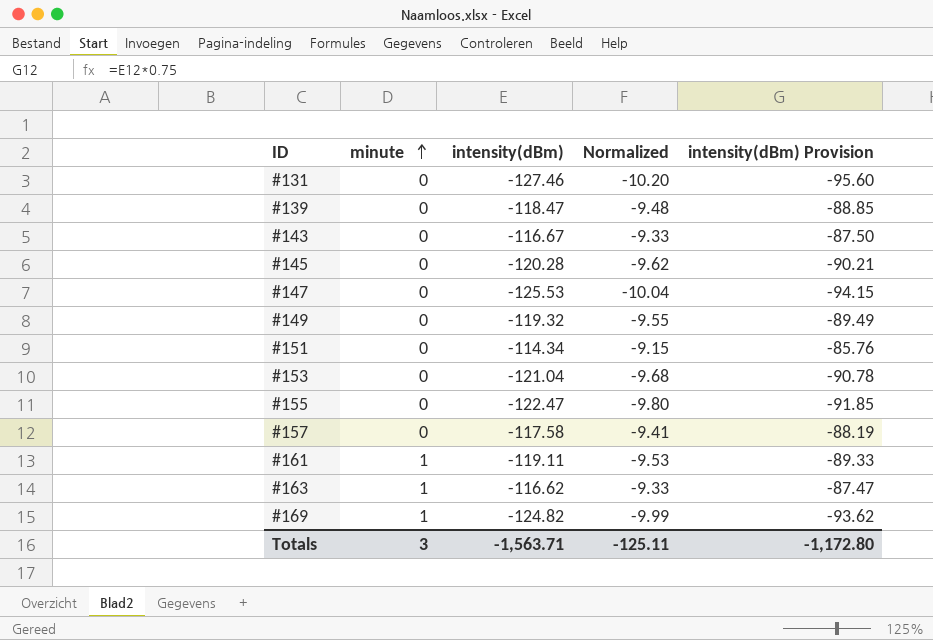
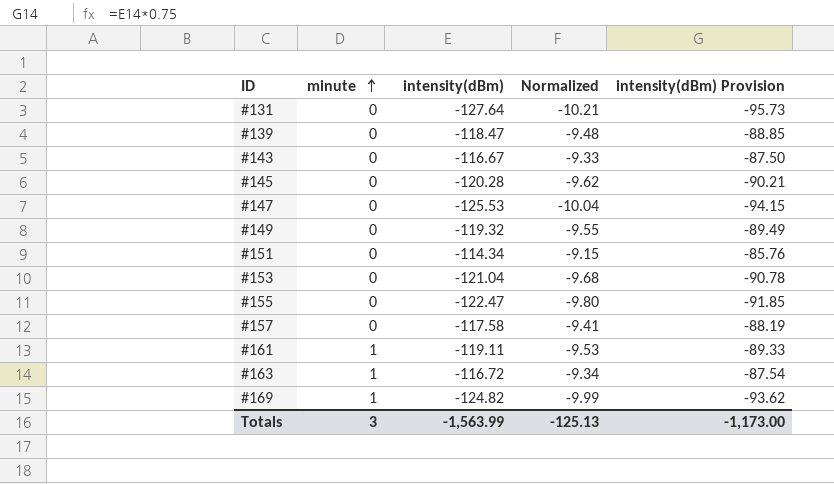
#131 | intensity(dBm): -127.46 -> -127.64
#131 | Normalized: -10.20 -> -10.21
#131 | intensity(dBm) Provision: -95.60 -> -95.73
#163 | intensity(dBm): -116.62 -> -116.72
#163 | Normalized: -9.33 -> -9.34
#163 | intensity(dBm) Provision: -87.47 -> -87.54
Totals | intensity(dBm): -1,563.71 -> -1,563.99
Totals | Normalized: -125.11 -> -125.13
Totals | intensity(dBm) Provision: -1,172.80 -> -1,173.00

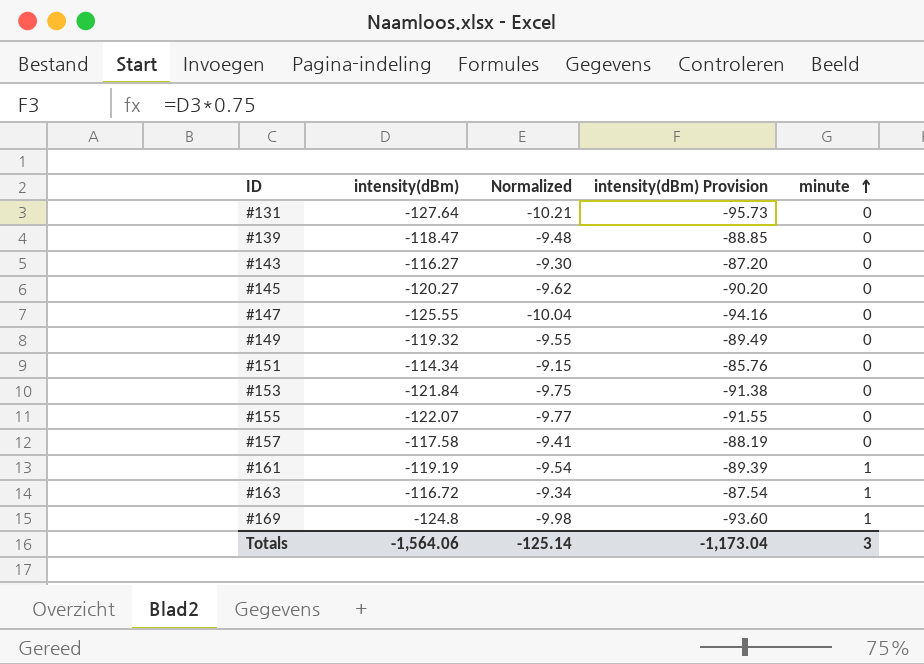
column minute | position: 2 -> 5
#143 | intensity(dBm): -116.67 -> -116.27
#143 | Normalized: -9.33 -> -9.30
#143 | intensity(dBm) Provision: -87.50 -> -87.20
#145 | intensity(dBm): -120.28 -> -120.27
#145 | intensity(dBm) Provision: -90.21 -> -90.20
#147 | intensity(dBm): -125.53 -> -125.55
#147 | intensity(dBm) Provision: -94.15 -> -94.16
#153 | intensity(dBm): -121.04 -> -121.84
#153 | Normalized: -9.68 -> -9.75
#153 | intensity(dBm) Provision: -90.78 -> -91.38
#155 | intensity(dBm): -122.47 -> -122.07
#155 | Normalized: -9.80 -> -9.77
#155 | intensity(dBm) Provision: -91.85 -> -91.55
#161 | intensity(dBm): -119.11 -> -119.19
#161 | Normalized: -9.53 -> -9.54
#161 | intensity(dBm) Provision: -89.33 -> -89.39
#169 | intensity(dBm): -124.82 -> -124.8
#169 | Normalized: -9.99 -> -9.98
#169 | intensity(dBm) Provision: -93.62 -> -93.60
Totals | intensity(dBm): -1,563.99 -> -1,564.06
Totals | Normalized: -125.13 -> -125.14
Totals | intensity(dBm) Provision: -1,173.00 -> -1,173.04

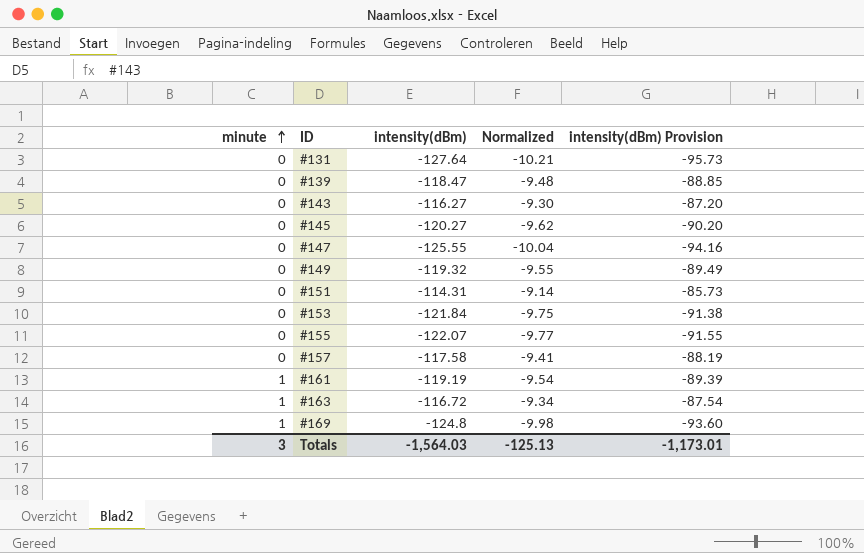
column minute | position: 5 -> 1
#151 | intensity(dBm): -114.34 -> -114.31
#151 | Normalized: -9.15 -> -9.14
#151 | intensity(dBm) Provision: -85.76 -> -85.73
Totals | intensity(dBm): -1,564.06 -> -1,564.03
Totals | Normalized: -125.14 -> -125.13
Totals | intensity(dBm) Provision: -1,173.04 -> -1,173.01

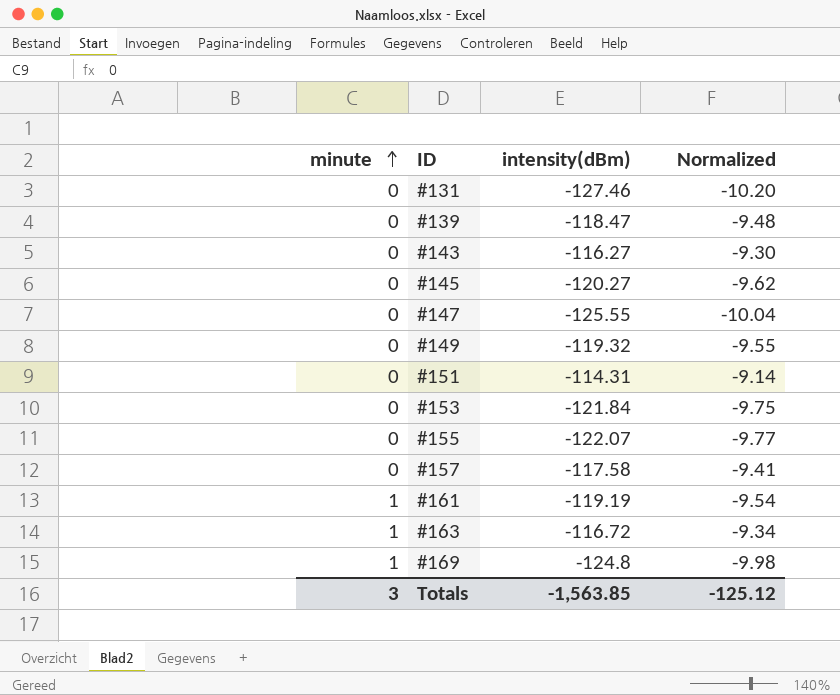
column intensity(dBm) Provision | formula: [intensity(dBm)] * 0.75 -> none
#131 | intensity(dBm): -127.64 -> -127.46
#131 | Normalized: -10.21 -> -10.20
Totals | intensity(dBm): -1,564.03 -> -1,563.85
Totals | Normalized: -125.13 -> -125.12

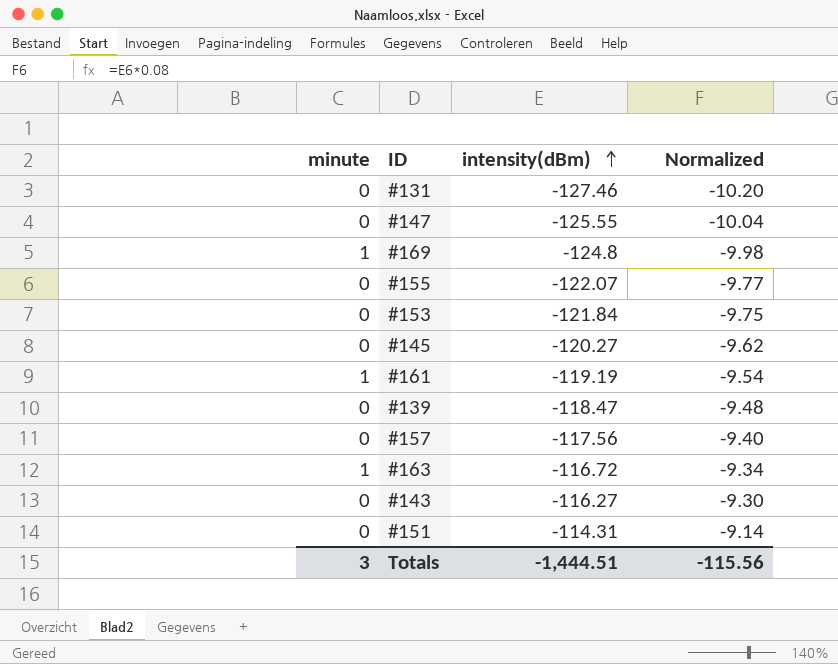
row order: minute ascending -> intensity(dBm) ascending
row #149: 0 | -119.32 | -9.55 -> none
#157 | intensity(dBm): -117.58 -> -117.56
#157 | Normalized: -9.41 -> -9.40
Totals | intensity(dBm): -1,563.85 -> -1,444.51
Totals | Normalized: -125.12 -> -115.56

